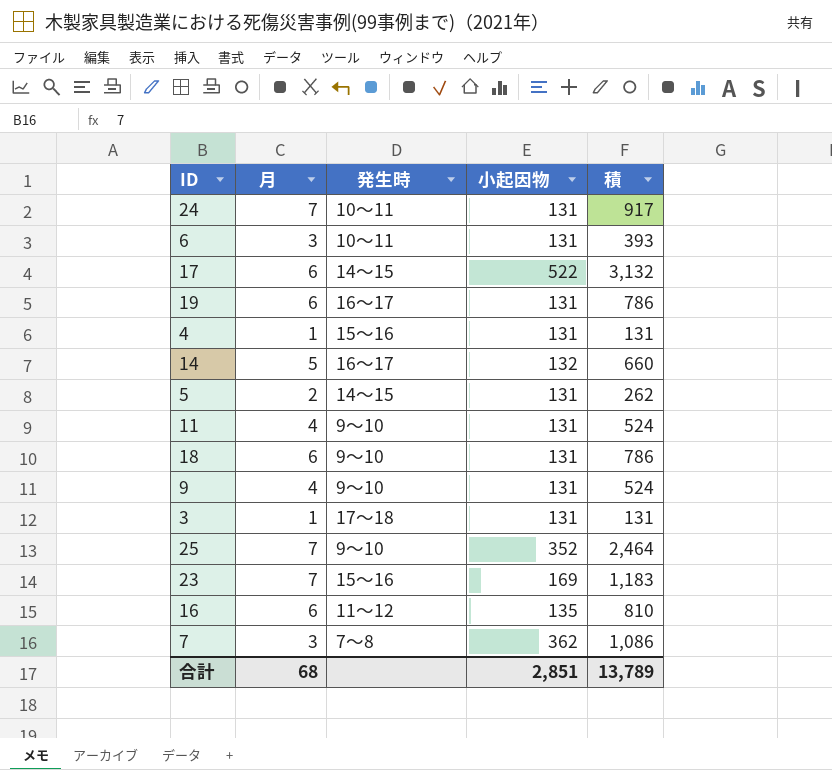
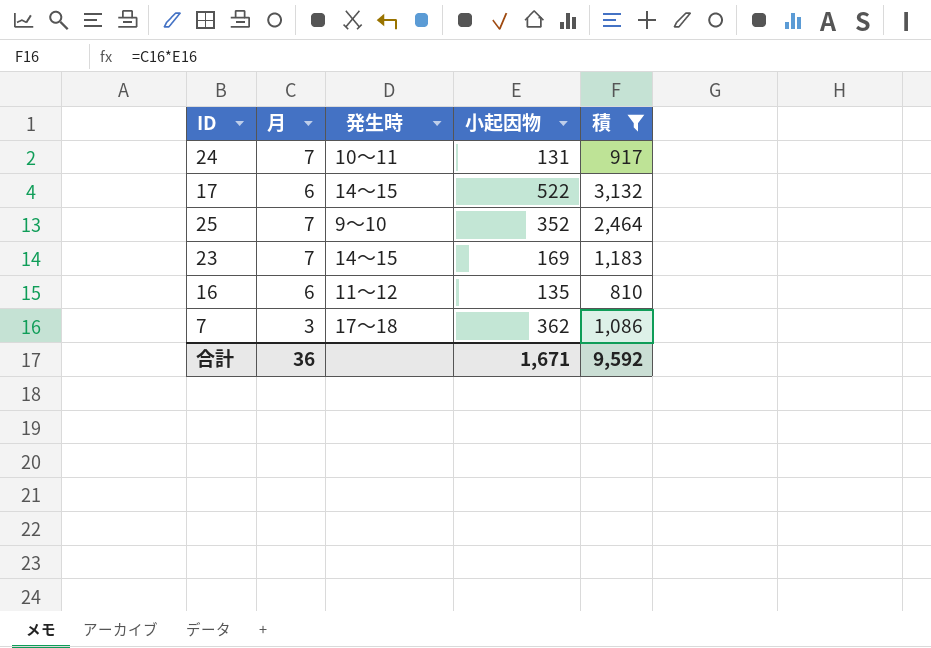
filter: none -> 積 >= 810
23 | 発生時: 15～16 -> 14～15
7 | 発生時: 7～8 -> 17～18
合計 | 月: 68 -> 36
合計 | 小起因物: 2,851 -> 1,671
合計 | 積: 13,789 -> 9,592

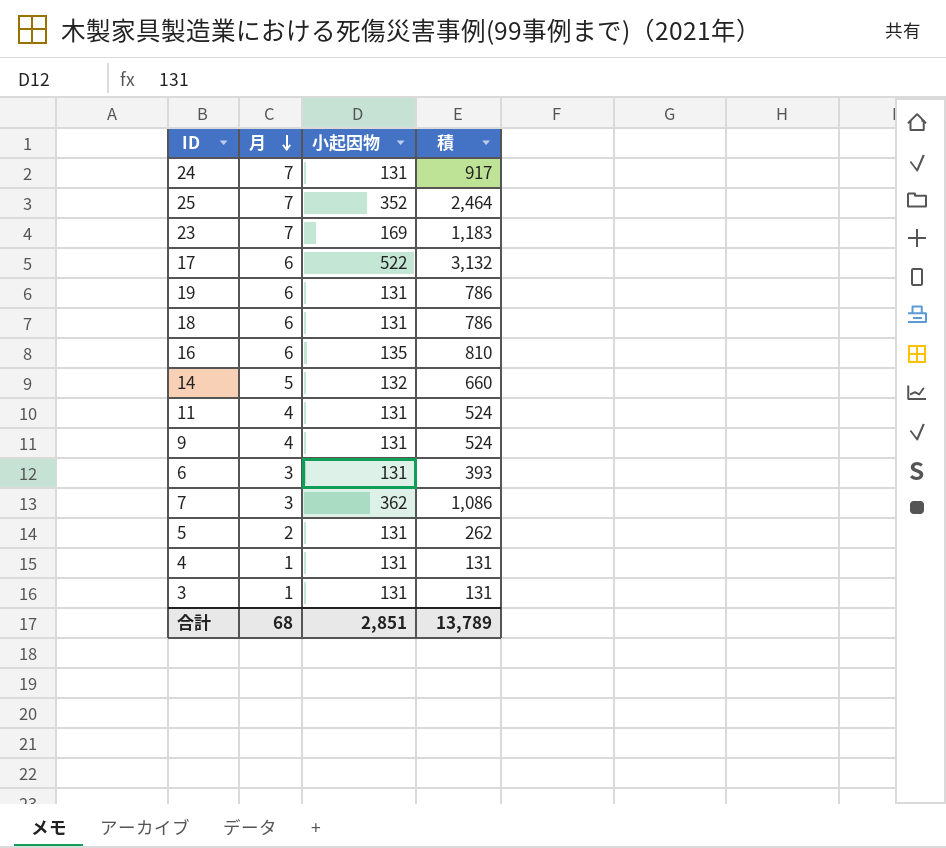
filter: 積 >= 810 -> none
row order: none -> 月 descending
column 発生時 | position: 3 -> none
合計 | 月: 36 -> 68
合計 | 小起因物: 1,671 -> 2,851
合計 | 積: 9,592 -> 13,789

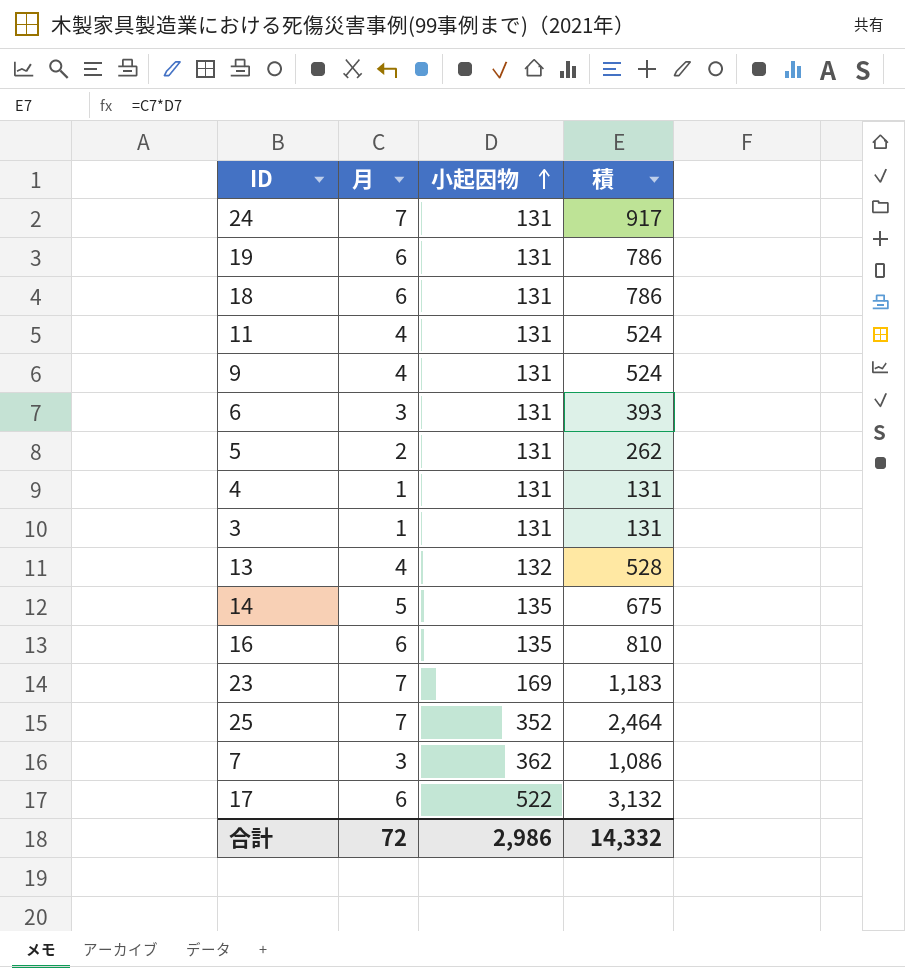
row order: 月 descending -> 小起因物 ascending
row 13: none -> 4 | 132 | 528
14 | 小起因物: 132 -> 135
14 | 積: 660 -> 675
合計 | 月: 68 -> 72
合計 | 小起因物: 2,851 -> 2,986
合計 | 積: 13,789 -> 14,332

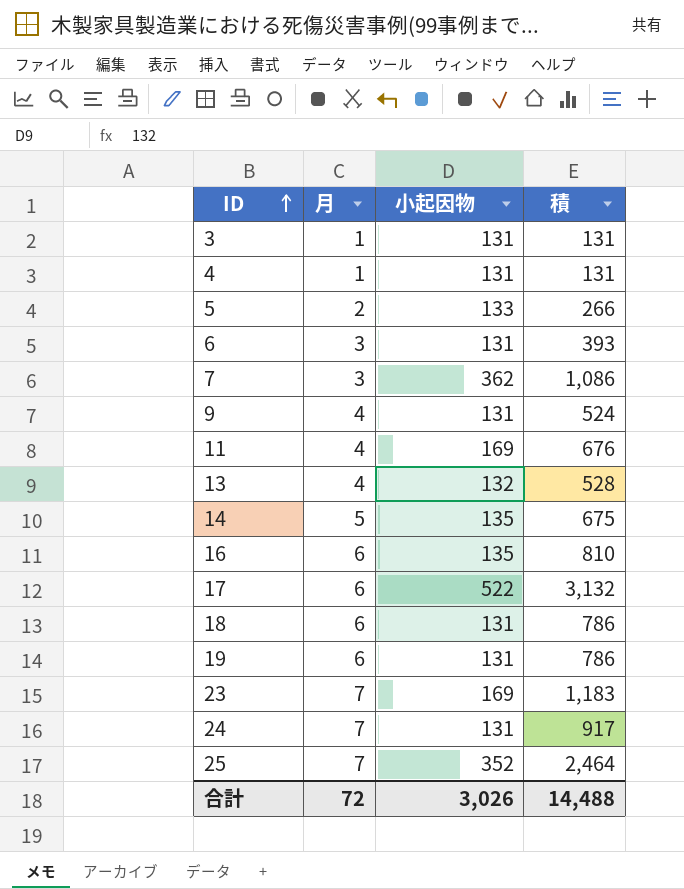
row order: 小起因物 ascending -> ID ascending
5 | 小起因物: 131 -> 133
5 | 積: 262 -> 266
11 | 小起因物: 131 -> 169
11 | 積: 524 -> 676
合計 | 小起因物: 2,986 -> 3,026
合計 | 積: 14,332 -> 14,488

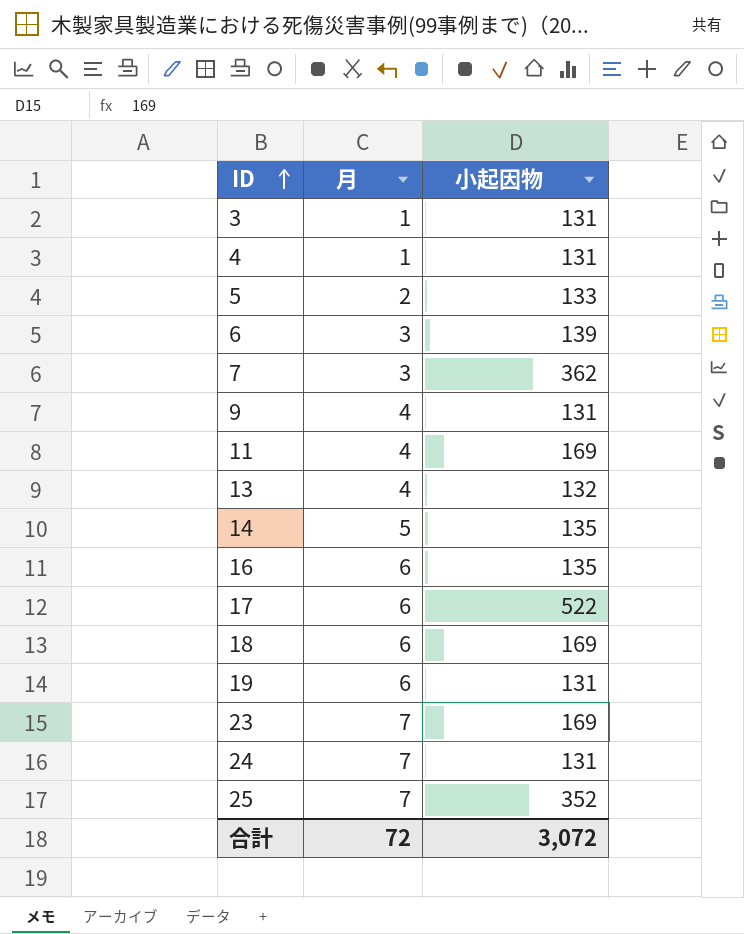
column 積 | formula: [月] * [小起因物] -> none
6 | 小起因物: 131 -> 139
18 | 小起因物: 131 -> 169
合計 | 小起因物: 3,026 -> 3,072

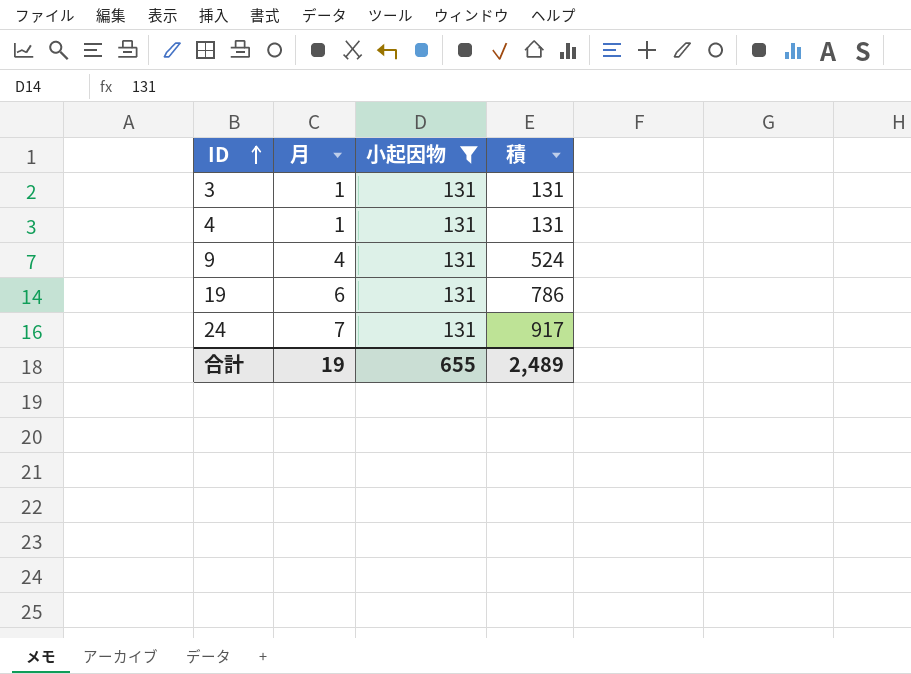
filter: none -> 小起因物 = 131
column 積 | formula: none -> [月] * [小起因物]
合計 | 月: 72 -> 19
合計 | 小起因物: 3,072 -> 655

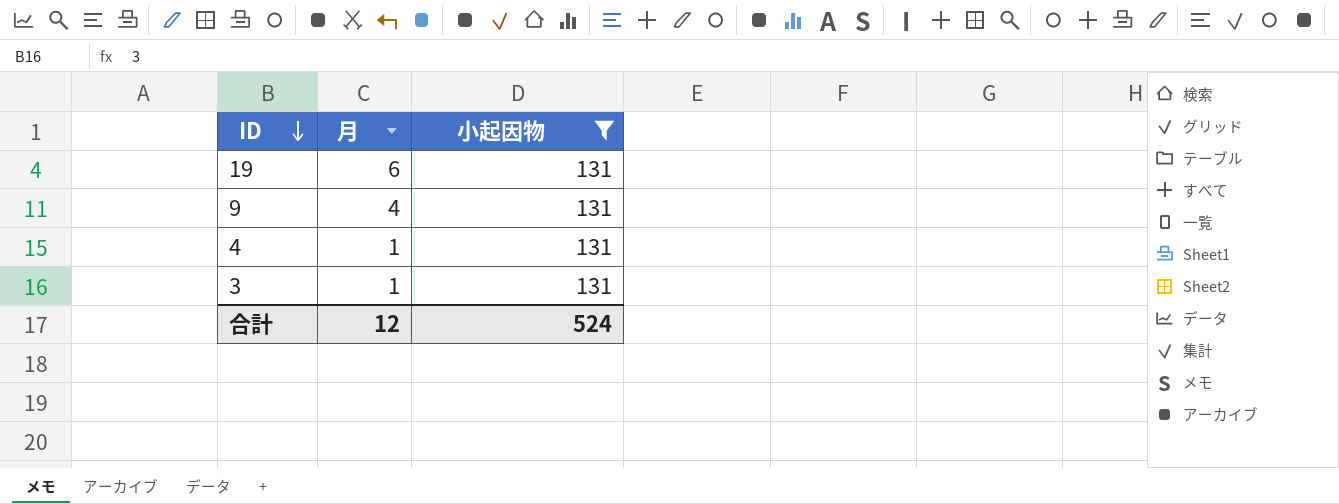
row order: ID ascending -> ID descending
column 積 | formula: [月] * [小起因物] -> none
row 24: 7 | 131 | 917 -> none
合計 | 月: 19 -> 12
合計 | 小起因物: 655 -> 524

